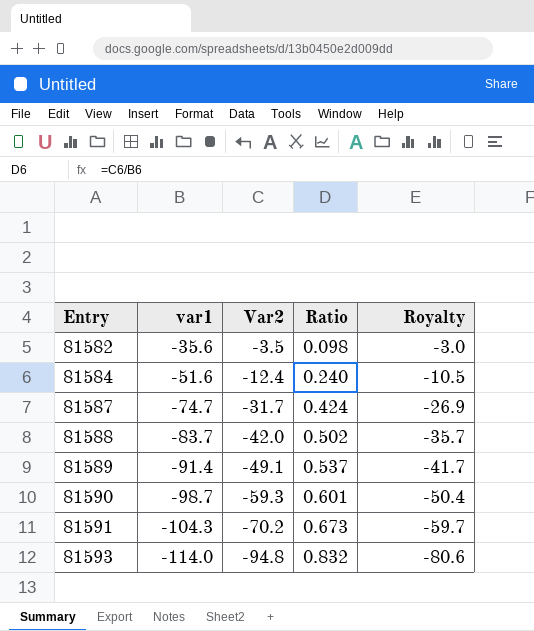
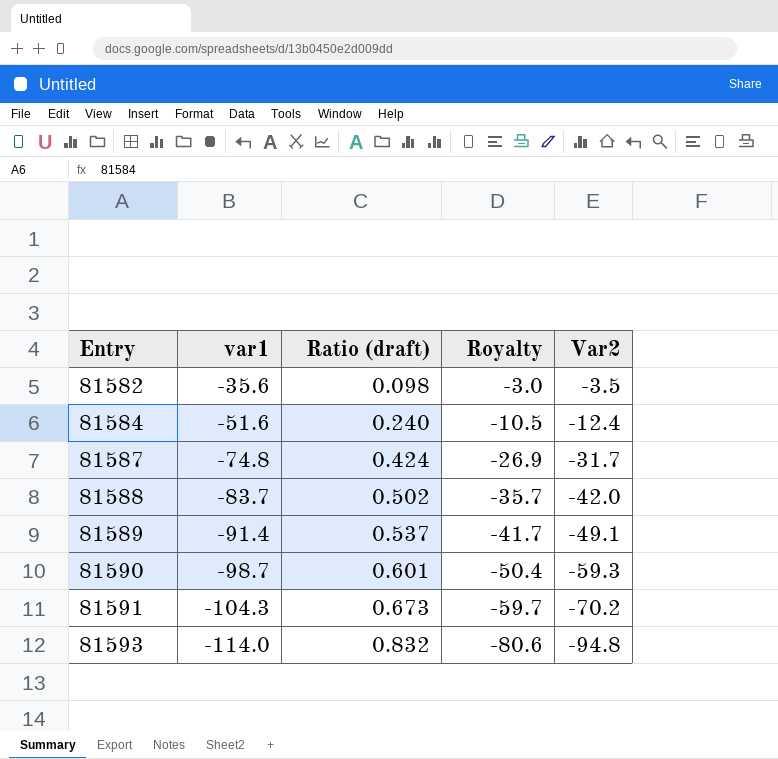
column name: Ratio -> Ratio (draft)
column Var2 | position: 3 -> 5
81587 | var1: -74.7 -> -74.8

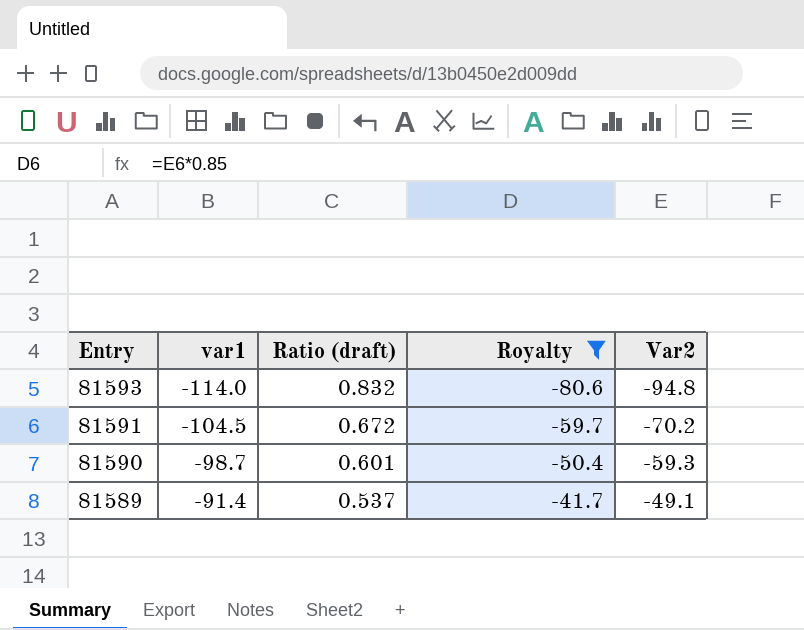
filter: none -> Royalty <= -41.7
row order: Entry ascending -> Entry descending
81591 | var1: -104.3 -> -104.5
81591 | Ratio (draft): 0.673 -> 0.672

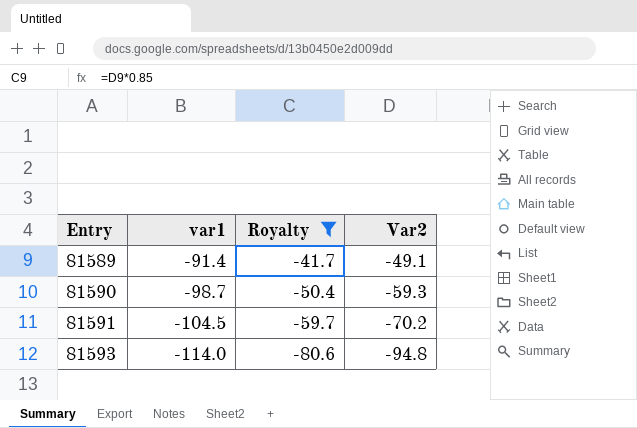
row order: Entry descending -> Entry ascending
column Ratio (draft) | formula: [Var2] / [var1] -> none

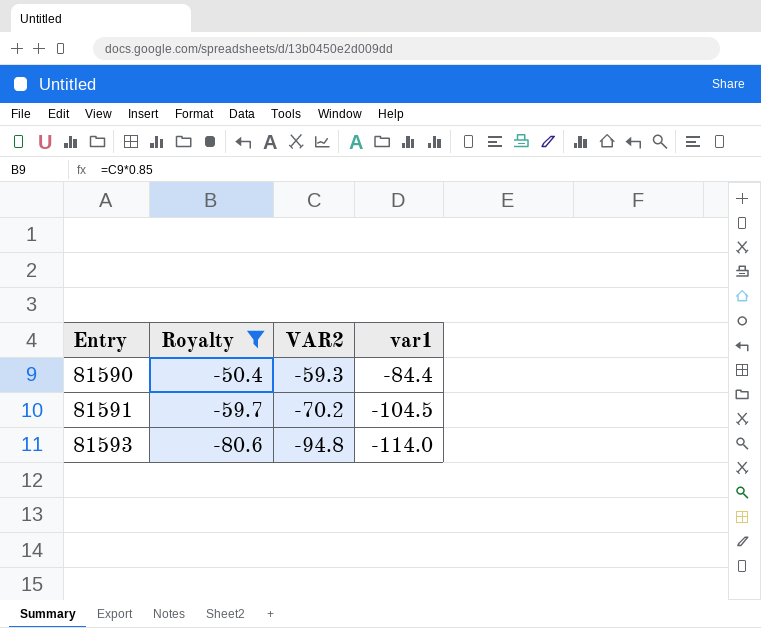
column name: Var2 -> VAR2
column var1 | position: 2 -> 4
row 81589: -91.4 | -41.7 | -49.1 -> none
81590 | var1: -98.7 -> -84.4

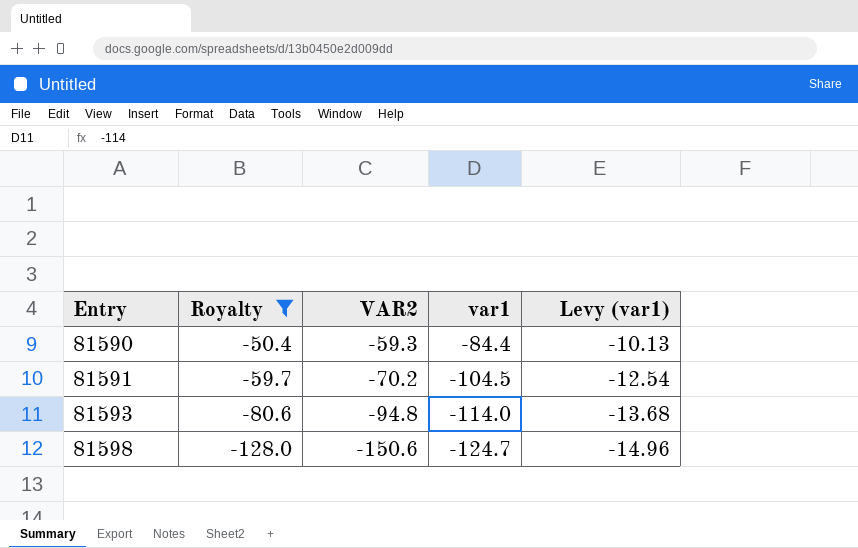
column Levy (var1) | formula: none -> [var1] * 0.12
row 81598: none -> -128.0 | -150.6 | -124.7 | -14.96

